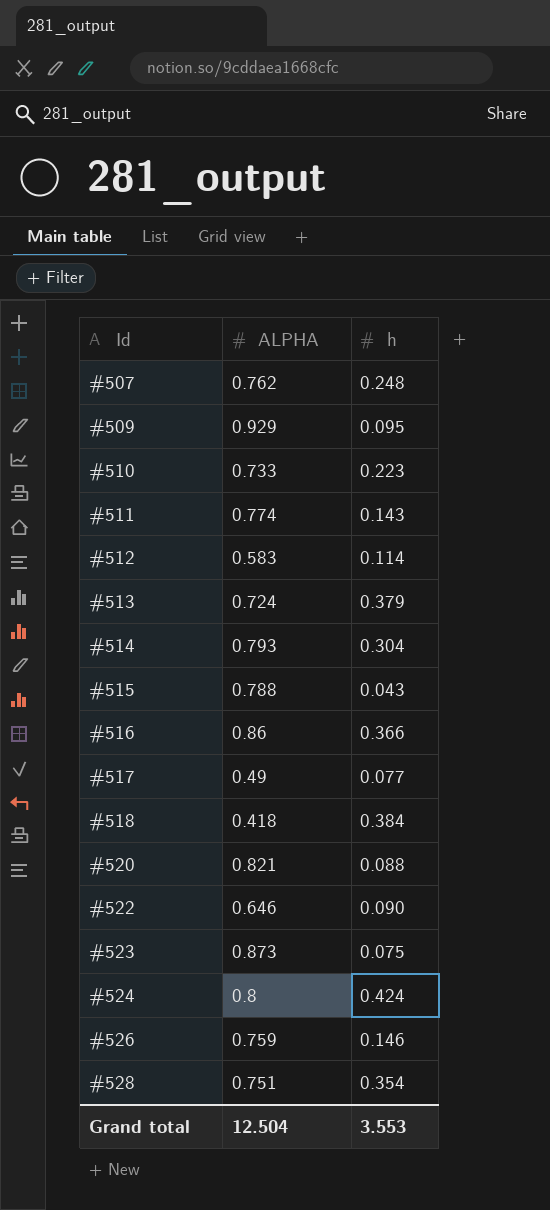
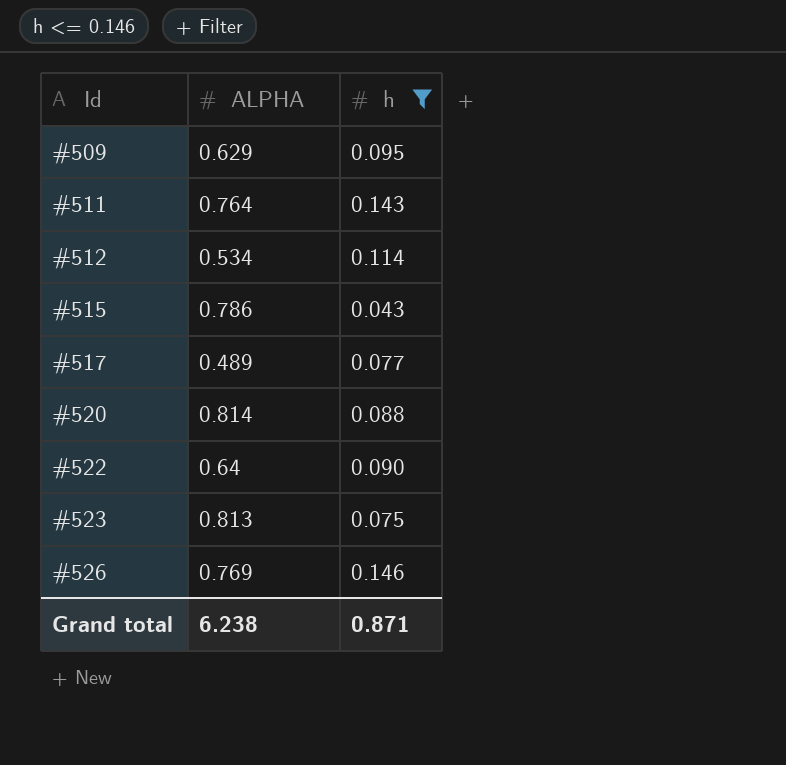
filter: none -> h <= 0.146
#509 | ALPHA: 0.929 -> 0.629
#511 | ALPHA: 0.774 -> 0.764
#512 | ALPHA: 0.583 -> 0.534
#515 | ALPHA: 0.788 -> 0.786
#517 | ALPHA: 0.49 -> 0.489
#520 | ALPHA: 0.821 -> 0.814
#522 | ALPHA: 0.646 -> 0.64
#523 | ALPHA: 0.873 -> 0.813
#526 | ALPHA: 0.759 -> 0.769
Grand total | ALPHA: 12.504 -> 6.238
Grand total | h: 3.553 -> 0.871

